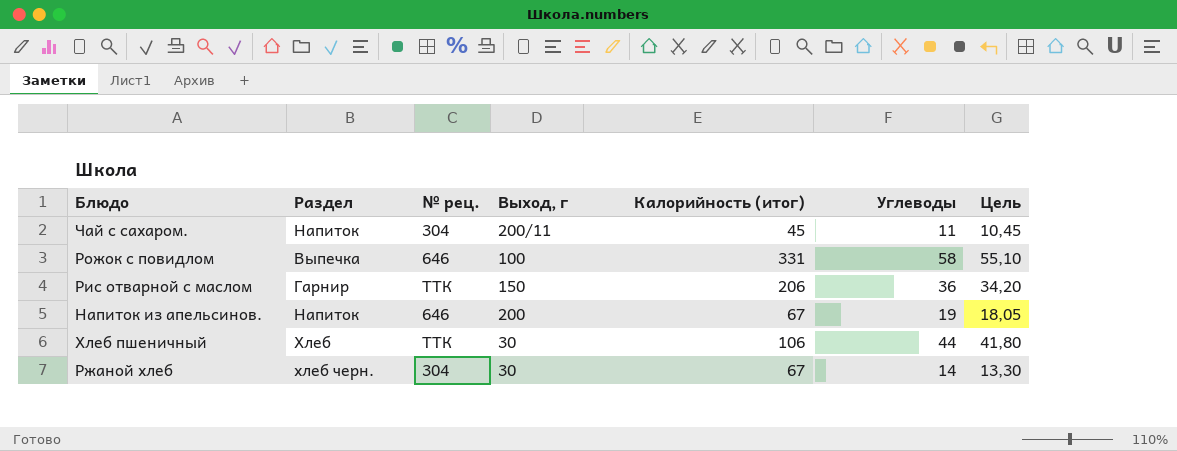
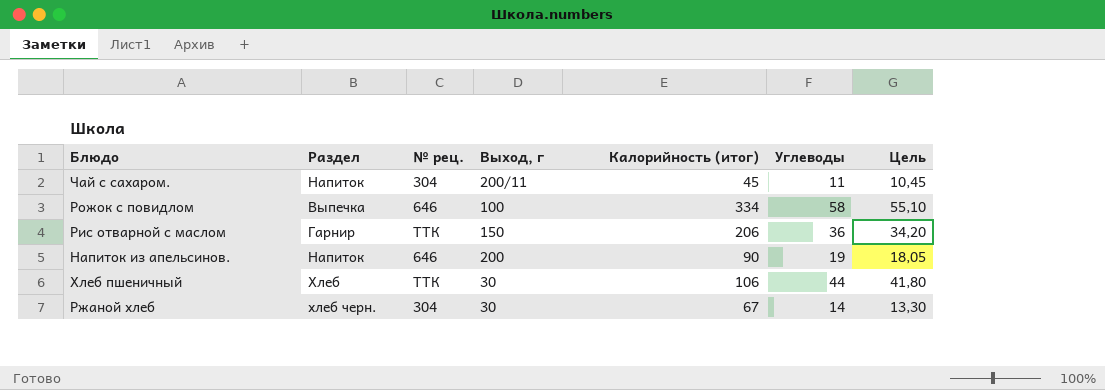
Рожок с повидлом | Калорийность (итог): 331 -> 334
Напиток из апельсинов. | Калорийность (итог): 67 -> 90

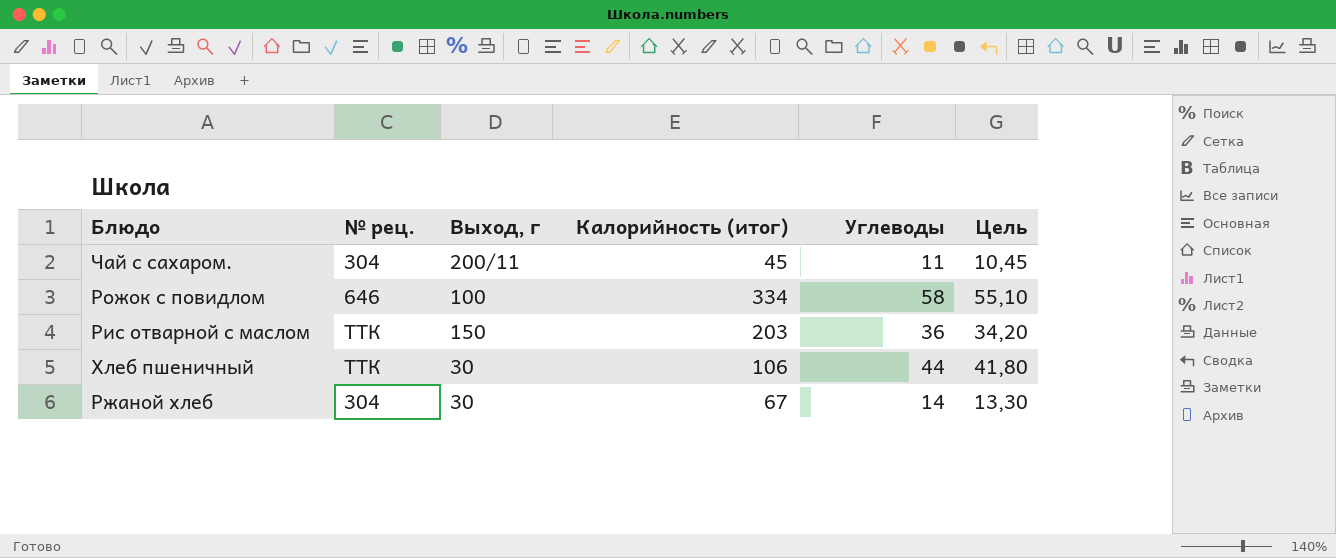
column Раздел | position: 2 -> none
row Напиток из апельсинов.: Напиток | 646 | 200 | 90 | 19 | 18,05 -> none
Рис отварной с маслом | Калорийность (итог): 206 -> 203

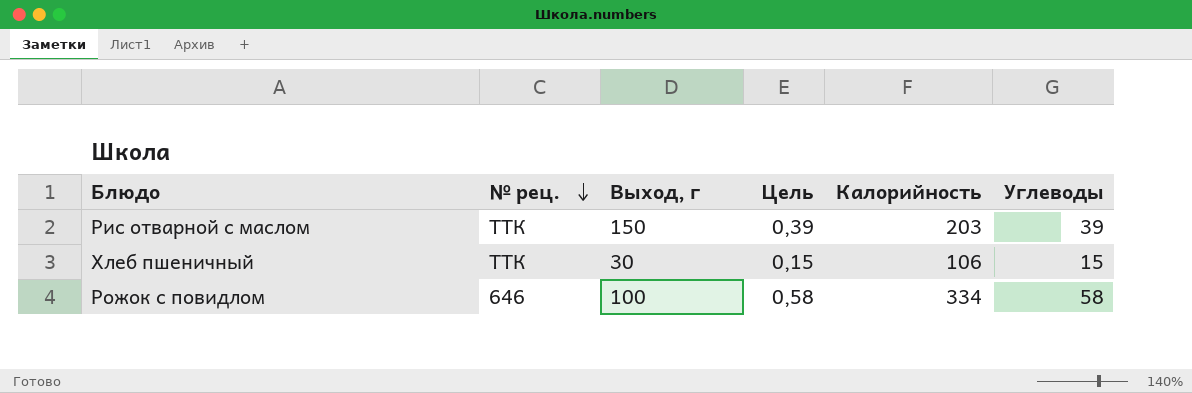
row order: none -> № рец. descending
column Цель | formula: [Углеводы] * 0,95 -> [Углеводы] * 0,01
column Цель | position: 6 -> 4
column name: Калорийность (итог) -> Калорийность
row Чай с сахаром.: 304 | 200/11 | 45 | 11 | 10,45 -> none
row Ржаной хлеб: 304 | 30 | 67 | 14 | 13,30 -> none
Рис отварной с маслом | Углеводы: 36 -> 39
Хлеб пшеничный | Углеводы: 44 -> 15

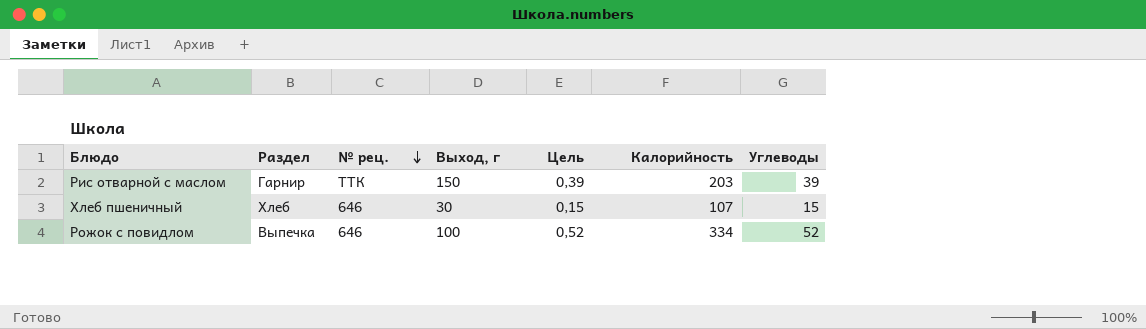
column Раздел | position: none -> 2
Хлеб пшеничный | № рец.: ТТК -> 646
Хлеб пшеничный | Калорийность: 106 -> 107
Рожок с повидлом | Цель: 0,58 -> 0,52
Рожок с повидлом | Углеводы: 58 -> 52

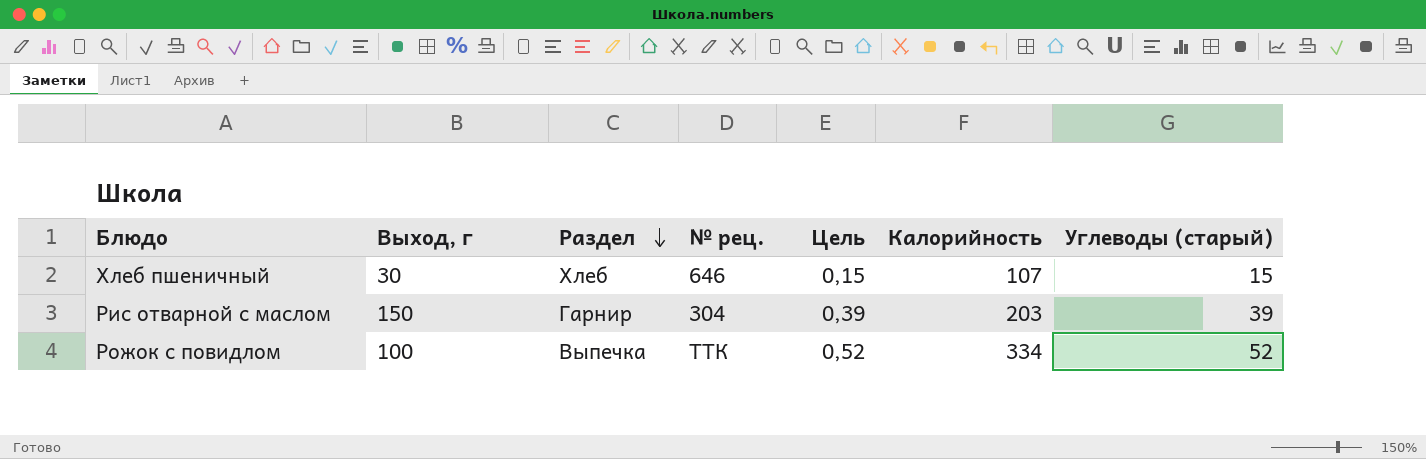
row order: № рец. descending -> Раздел descending
column Выход, г | position: 4 -> 2
column name: Углеводы -> Углеводы (старый)
Рис отварной с маслом | № рец.: ТТК -> 304
Рожок с повидлом | № рец.: 646 -> ТТК

